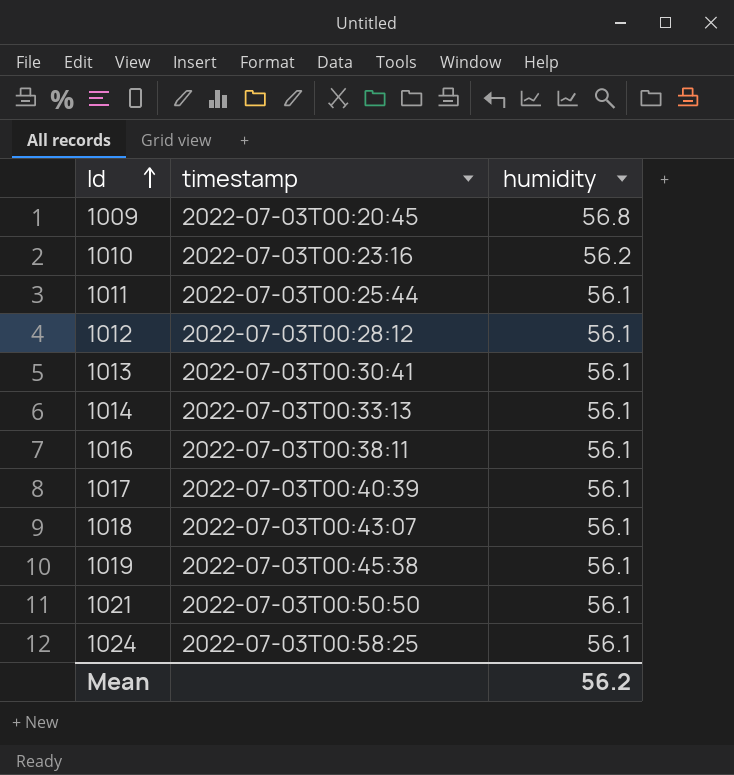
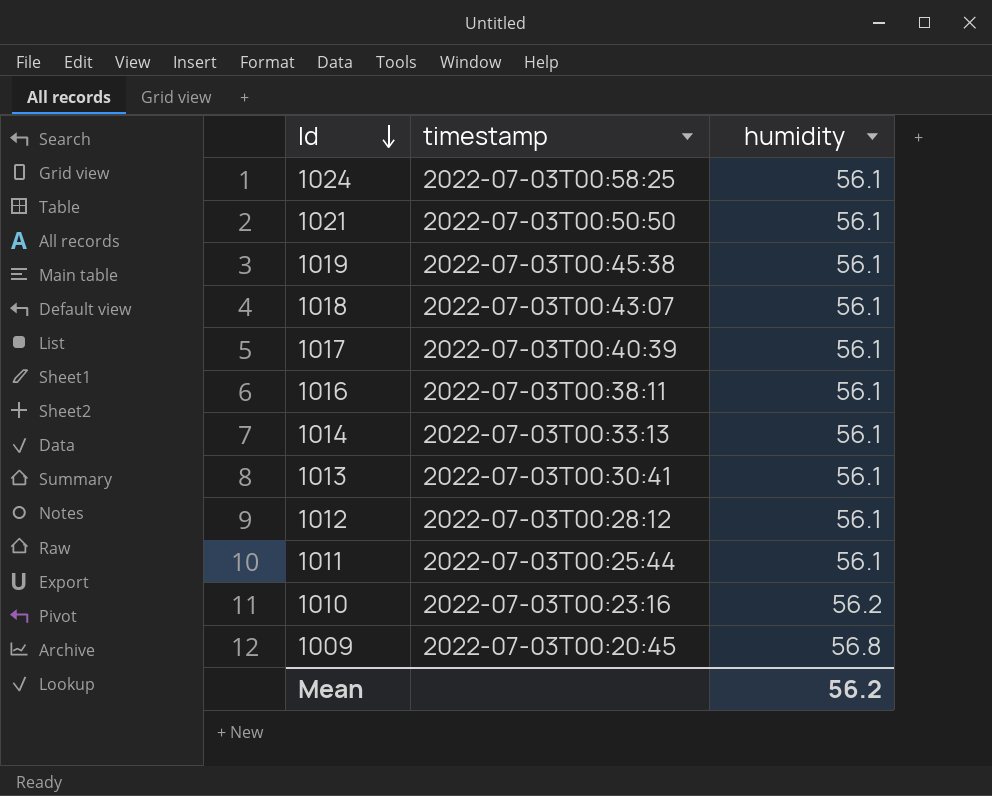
row order: Id ascending -> Id descending

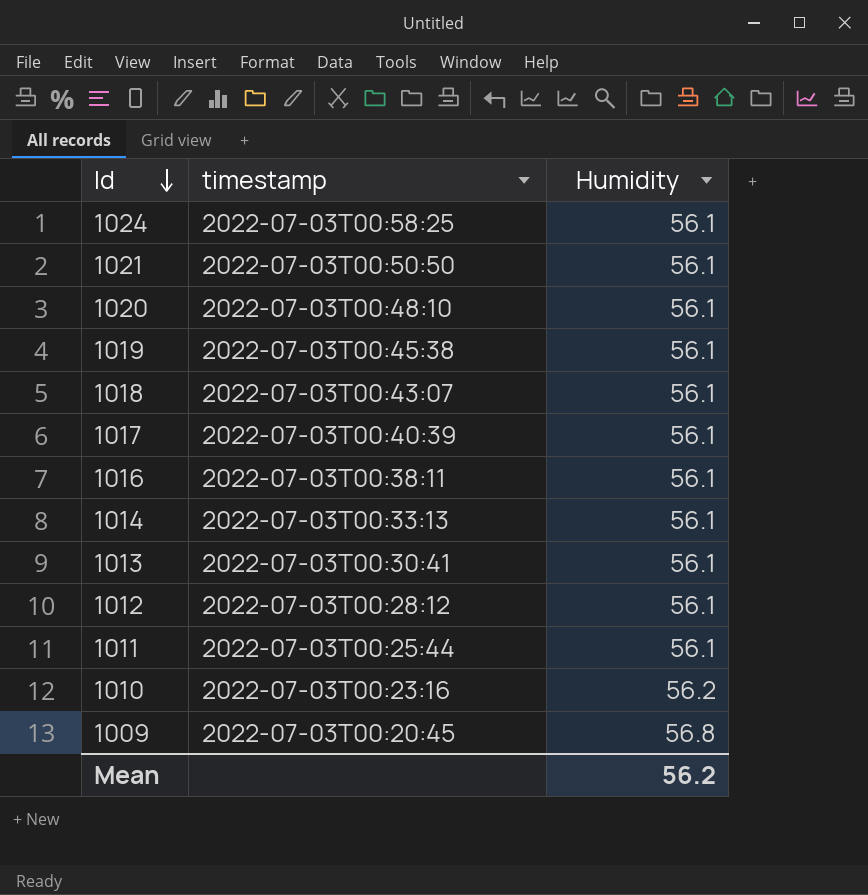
column name: humidity -> Humidity
row 1020: none -> 2022-07-03T00:48:10 | 56.1

